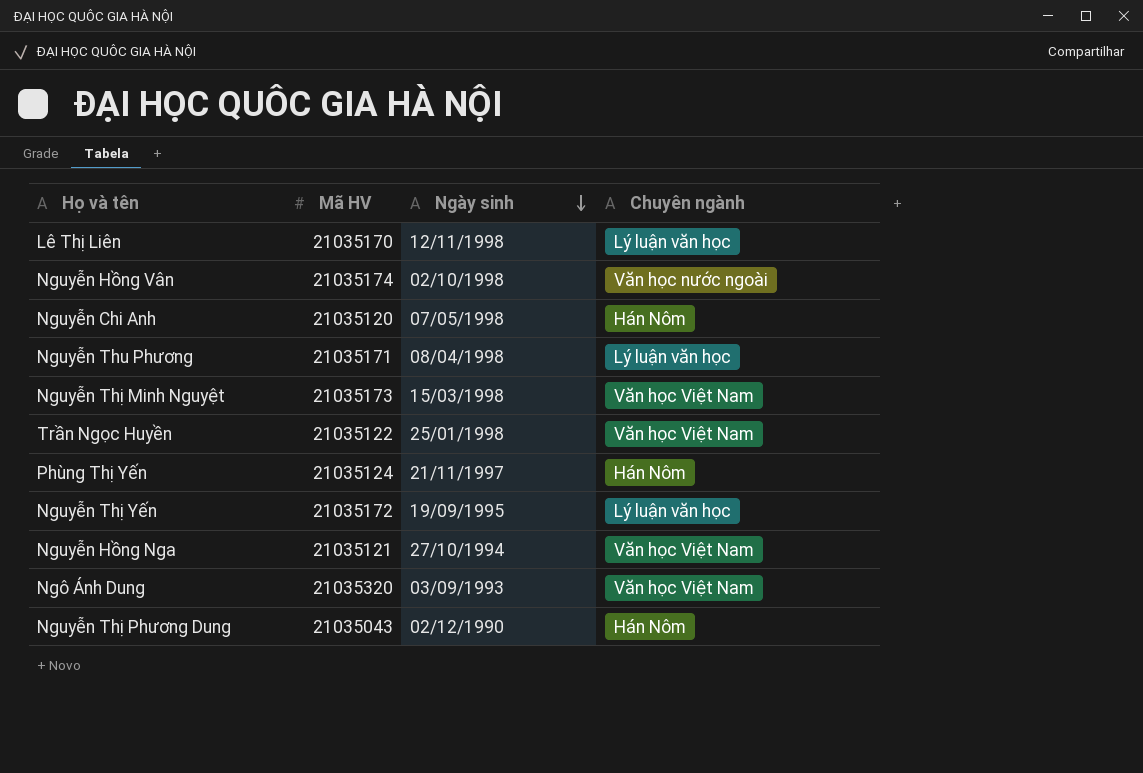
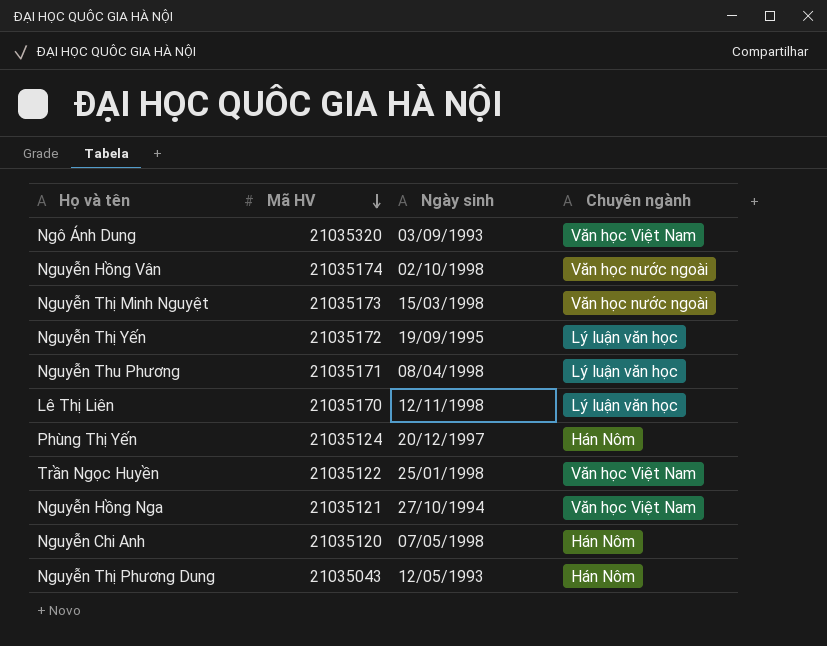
row order: Ngày sinh descending -> Mã HV descending
Nguyễn Thị Minh Nguyệt | Chuyên ngành: Văn học Việt Nam -> Văn học nước ngoài
Phùng Thị Yến | Ngày sinh: 21/11/1997 -> 20/12/1997
Nguyễn Thị Phương Dung | Ngày sinh: 02/12/1990 -> 12/05/1993

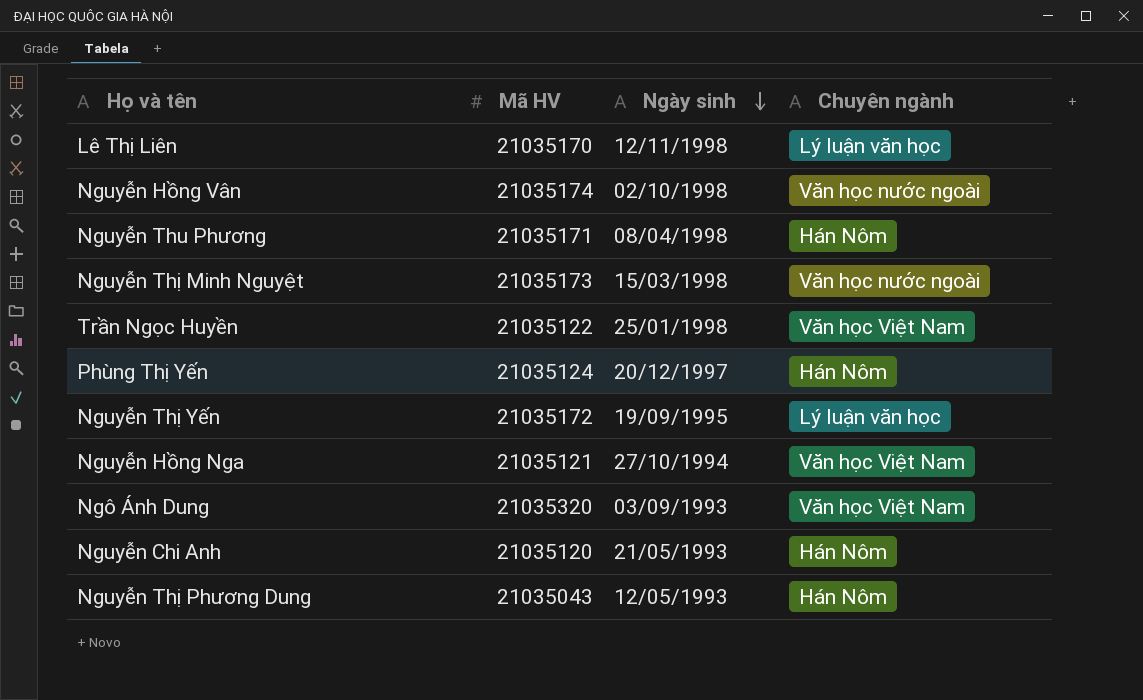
row order: Mã HV descending -> Ngày sinh descending
Nguyễn Thu Phương | Chuyên ngành: Lý luận văn học -> Hán Nôm
Nguyễn Chi Anh | Ngày sinh: 07/05/1998 -> 21/05/1993

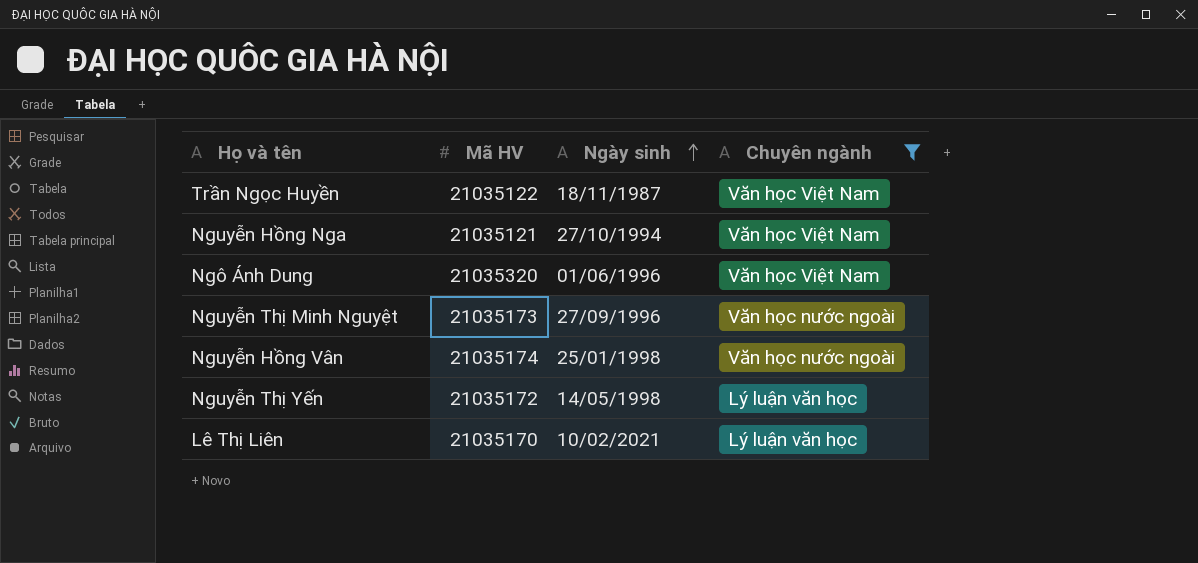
filter: none -> Chuyên ngành != Hán Nôm
row order: Ngày sinh descending -> Ngày sinh ascending
Trần Ngọc Huyền | Ngày sinh: 25/01/1998 -> 18/11/1987
Ngô Ánh Dung | Ngày sinh: 03/09/1993 -> 01/06/1996
Nguyễn Thị Minh Nguyệt | Ngày sinh: 15/03/1998 -> 27/09/1996
Nguyễn Hồng Vân | Ngày sinh: 02/10/1998 -> 25/01/1998
Nguyễn Thị Yến | Ngày sinh: 19/09/1995 -> 14/05/1998
Lê Thị Liên | Ngày sinh: 12/11/1998 -> 10/02/2021

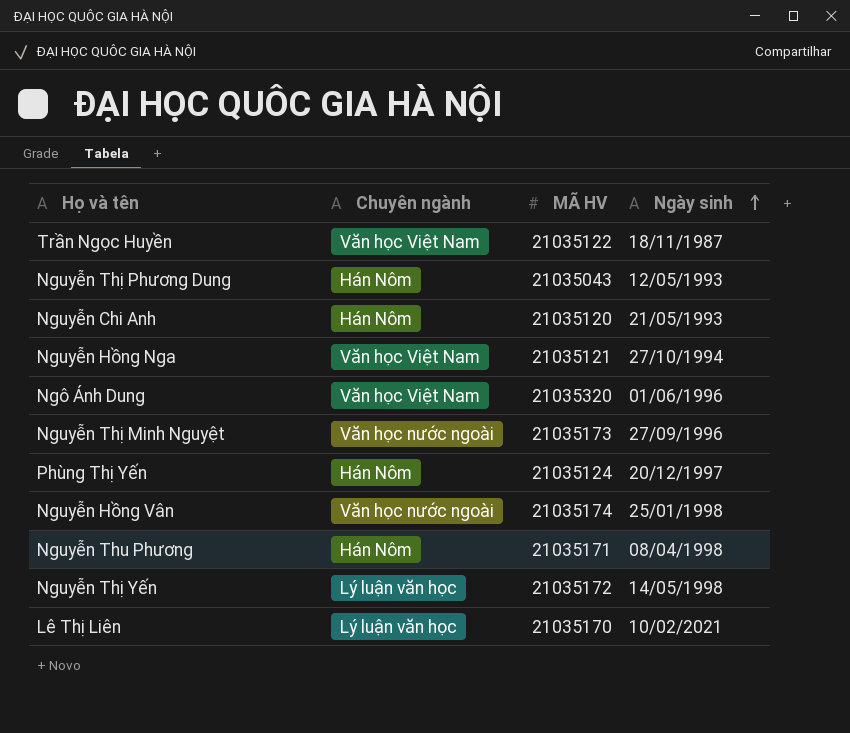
filter: Chuyên ngành != Hán Nôm -> none
column Chuyên ngành | position: 4 -> 2
column name: Mã HV -> MÃ HV

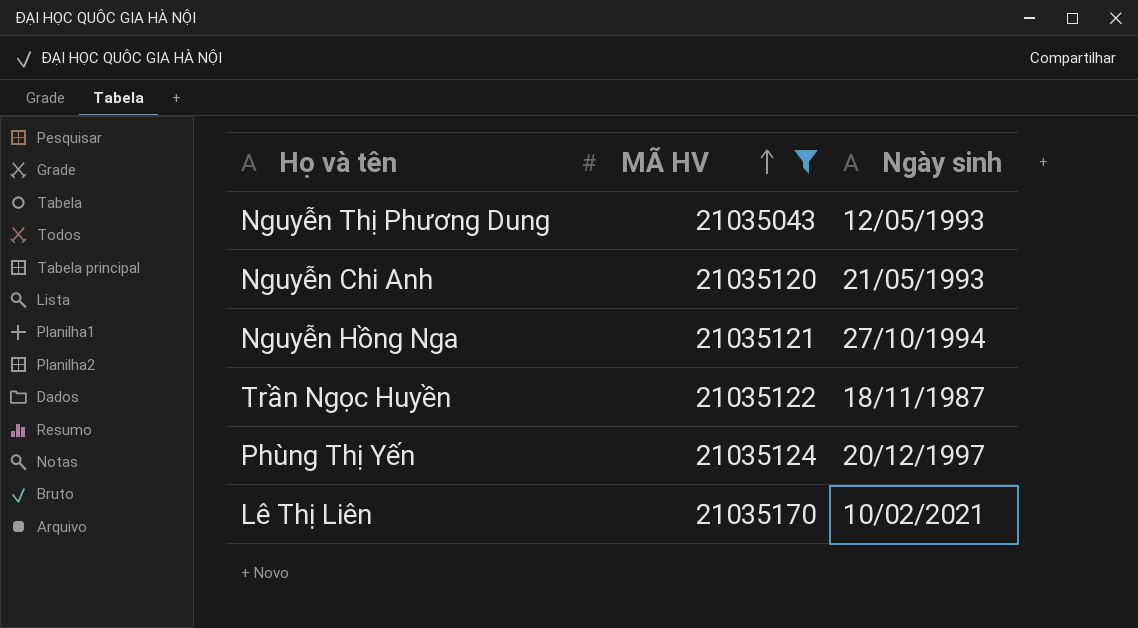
filter: none -> MÃ HV <= 21035170
row order: Ngày sinh ascending -> MÃ HV ascending
column Chuyên ngành | position: 2 -> none

